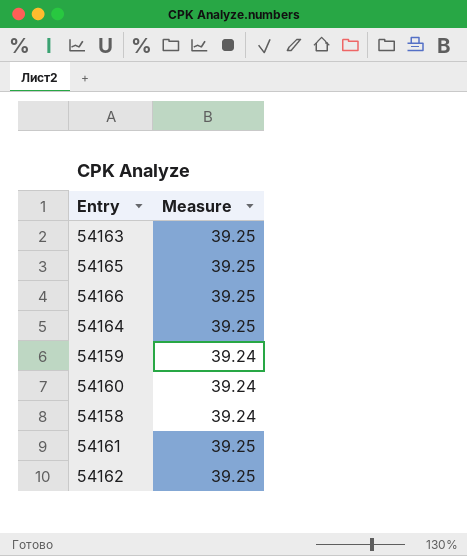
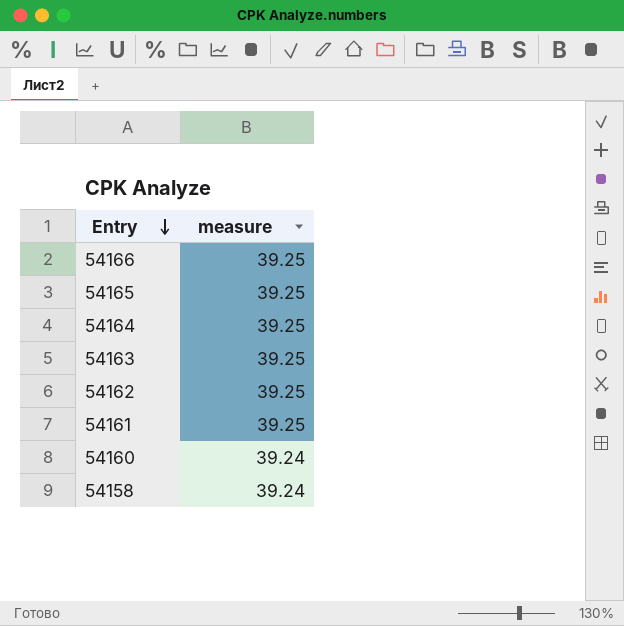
row order: none -> Entry descending
column name: Measure -> measure
row 54159: 39.24 -> none

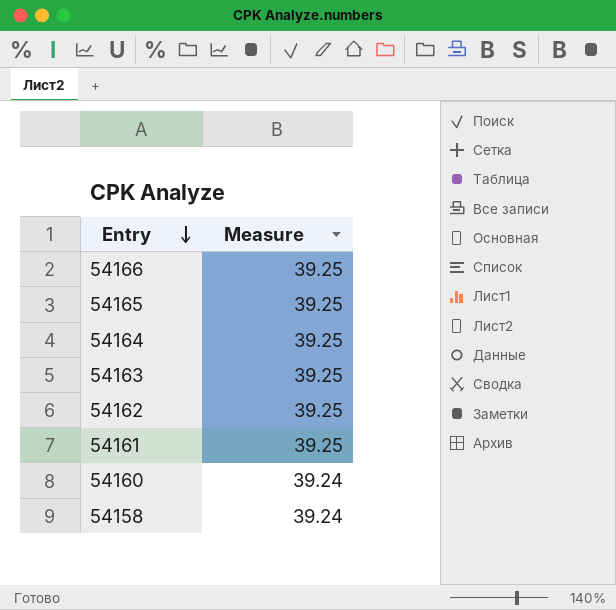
column name: measure -> Measure

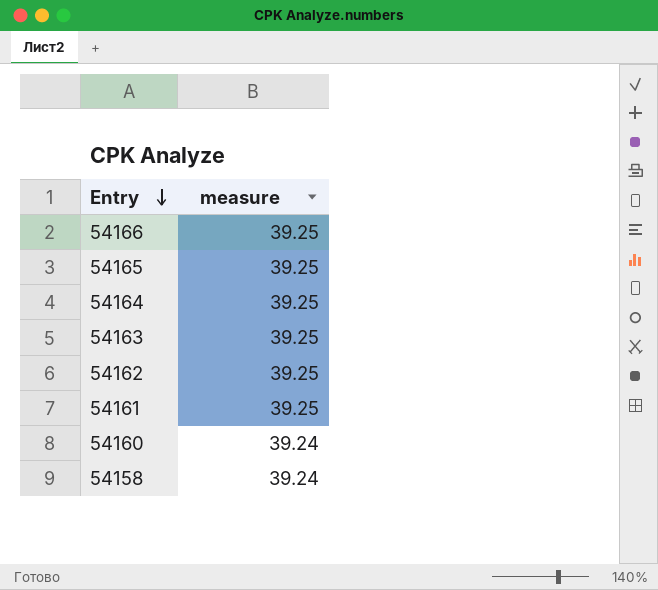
column name: Measure -> measure

